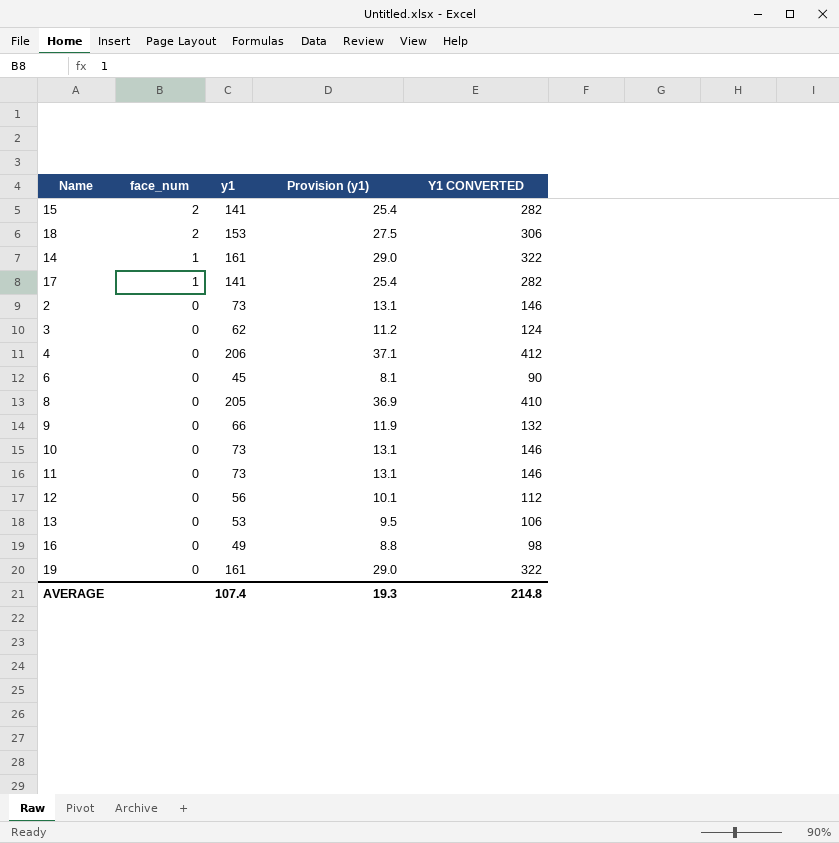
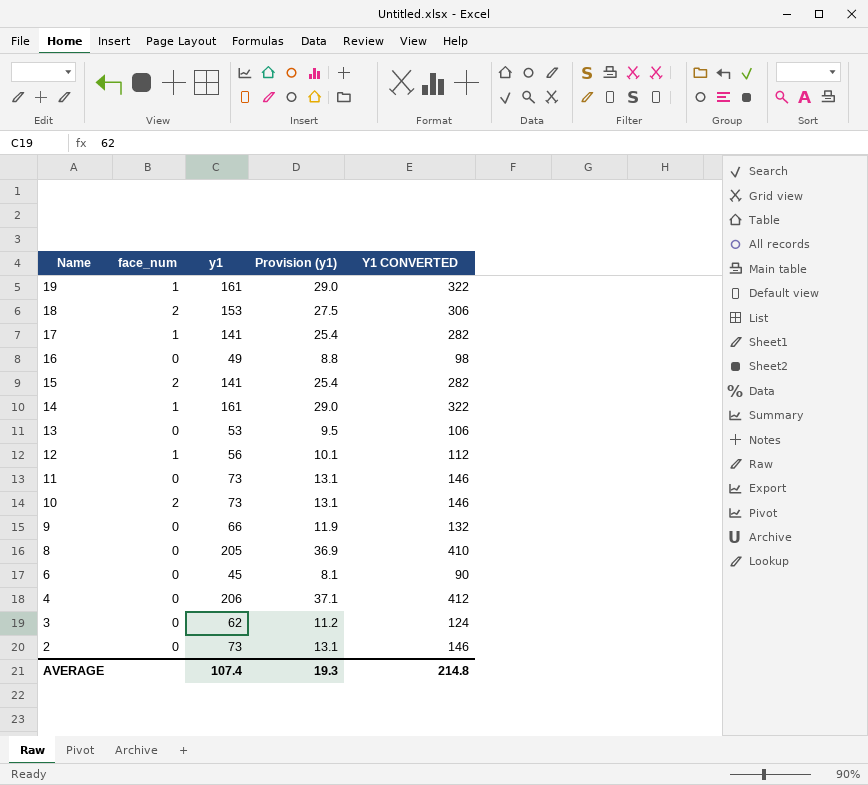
row order: face_num descending -> Name descending
19 | face_num: 0 -> 1
12 | face_num: 0 -> 1
10 | face_num: 0 -> 2

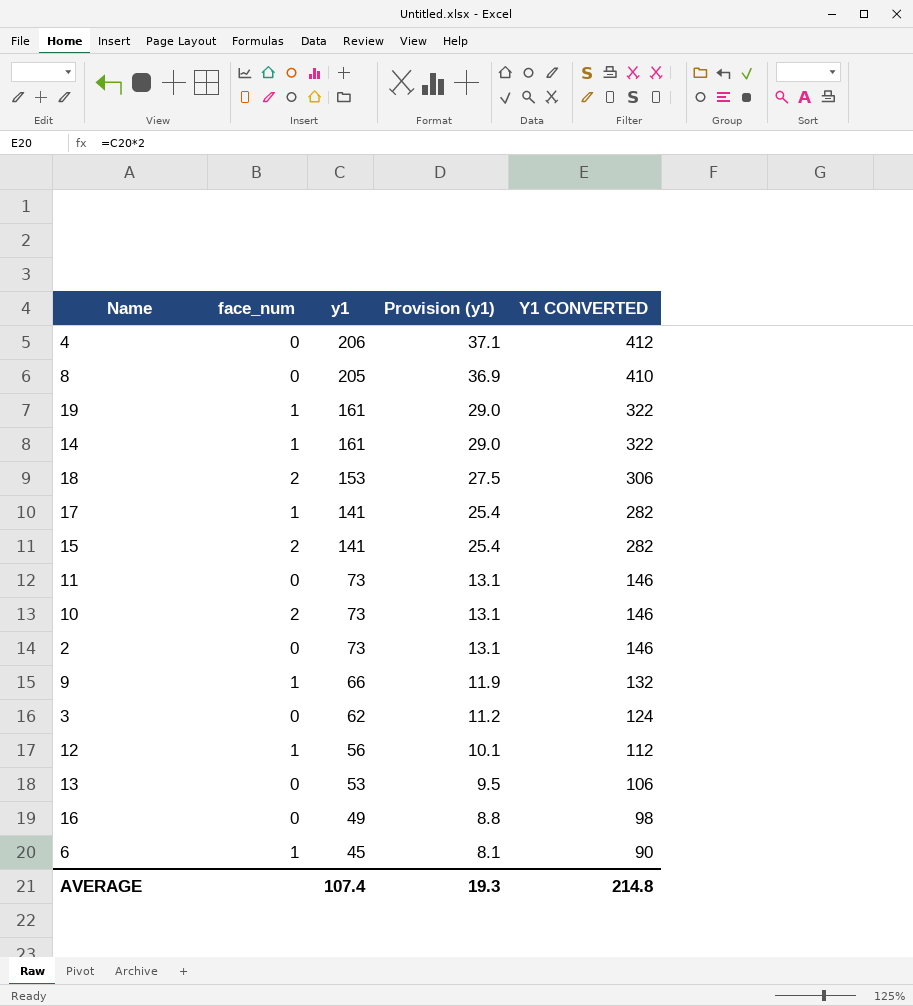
row order: Name descending -> y1 descending
9 | face_num: 0 -> 1
6 | face_num: 0 -> 1

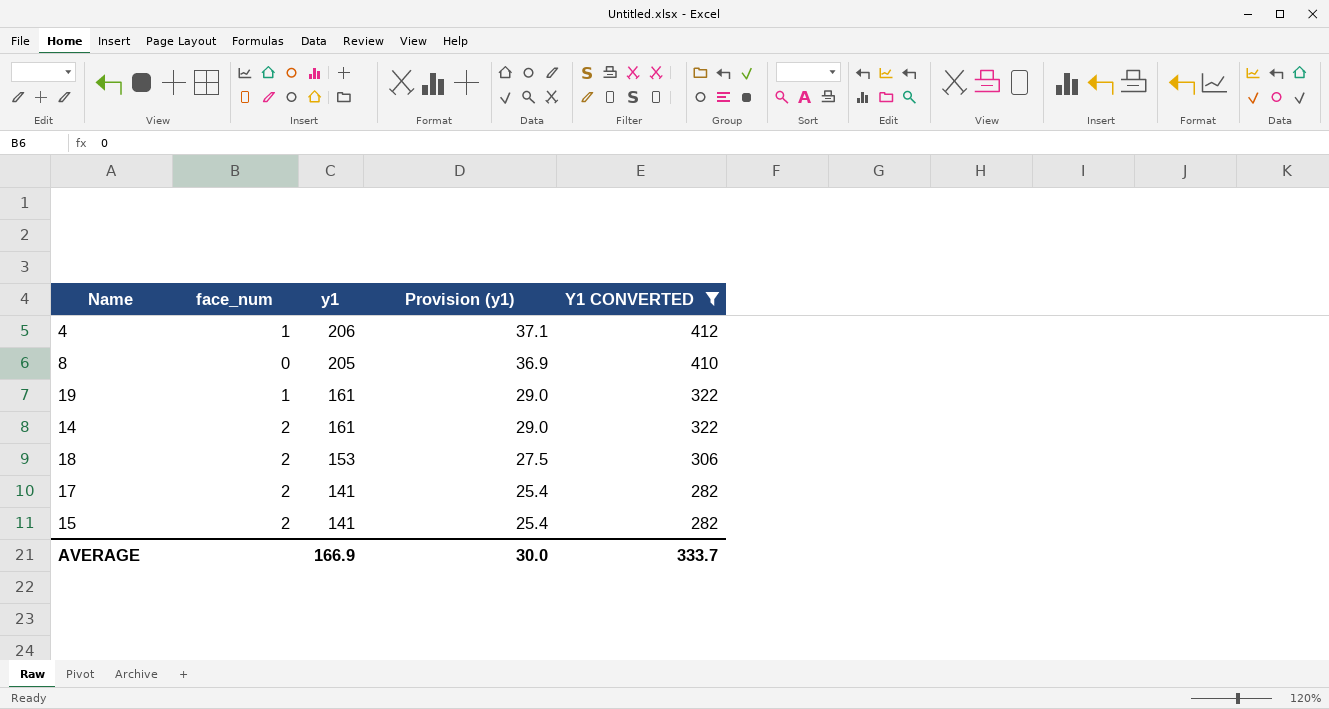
filter: none -> Y1 CONVERTED >= 282
4 | face_num: 0 -> 1
14 | face_num: 1 -> 2
17 | face_num: 1 -> 2
AVERAGE | y1: 107.4 -> 166.9
AVERAGE | Provision (y1): 19.3 -> 30.0
AVERAGE | Y1 CONVERTED: 214.8 -> 333.7

